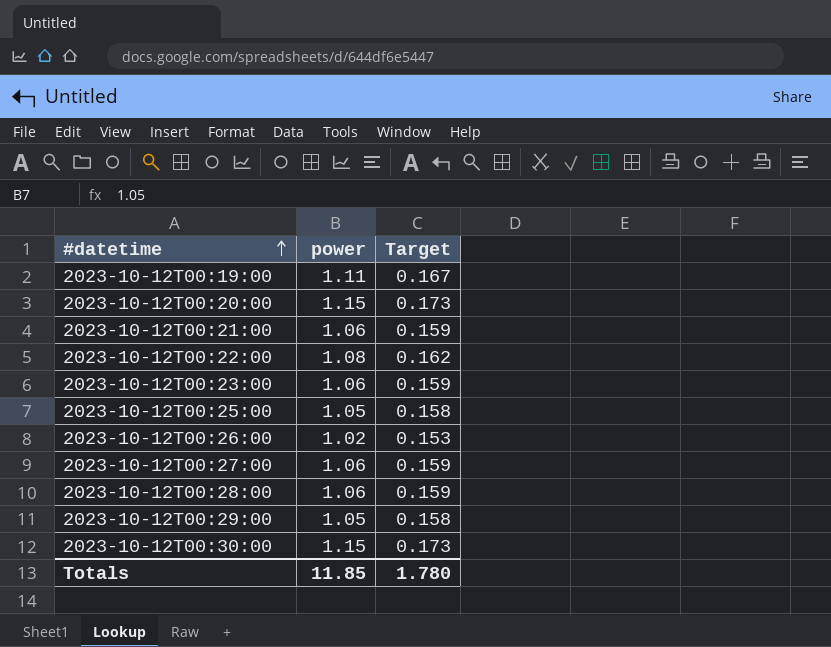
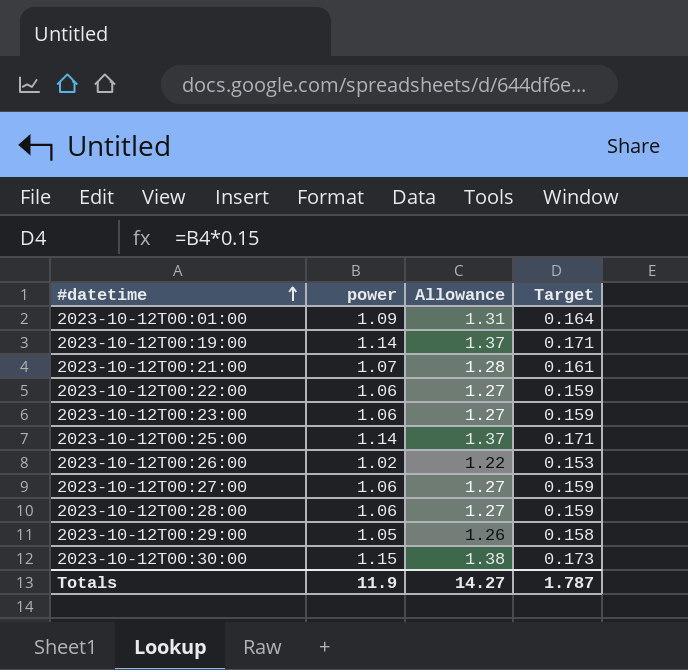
column Allowance | formula: none -> [power] * 1.2
row 2023-10-12T00:20:00: 1.15 | 0.173 -> none
row 2023-10-12T00:01:00: none -> 1.09 | 1.31 | 0.164
2023-10-12T00:19:00 | power: 1.11 -> 1.14
2023-10-12T00:19:00 | Target: 0.167 -> 0.171
2023-10-12T00:21:00 | power: 1.06 -> 1.07
2023-10-12T00:21:00 | Target: 0.159 -> 0.161
2023-10-12T00:22:00 | power: 1.08 -> 1.06
2023-10-12T00:22:00 | Target: 0.162 -> 0.159
2023-10-12T00:25:00 | power: 1.05 -> 1.14
2023-10-12T00:25:00 | Target: 0.158 -> 0.171
Totals | power: 11.85 -> 11.9
Totals | Target: 1.780 -> 1.787

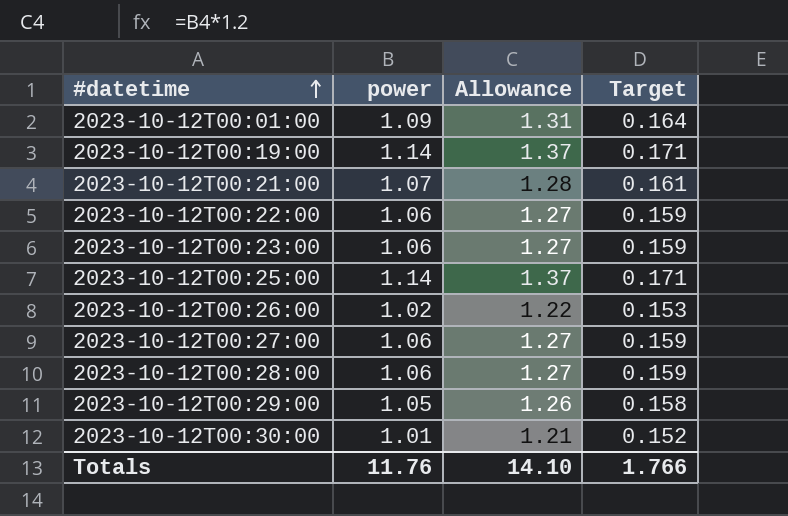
2023-10-12T00:30:00 | power: 1.15 -> 1.01
2023-10-12T00:30:00 | Allowance: 1.38 -> 1.21
2023-10-12T00:30:00 | Target: 0.173 -> 0.152
Totals | power: 11.9 -> 11.76
Totals | Allowance: 14.27 -> 14.10
Totals | Target: 1.787 -> 1.766

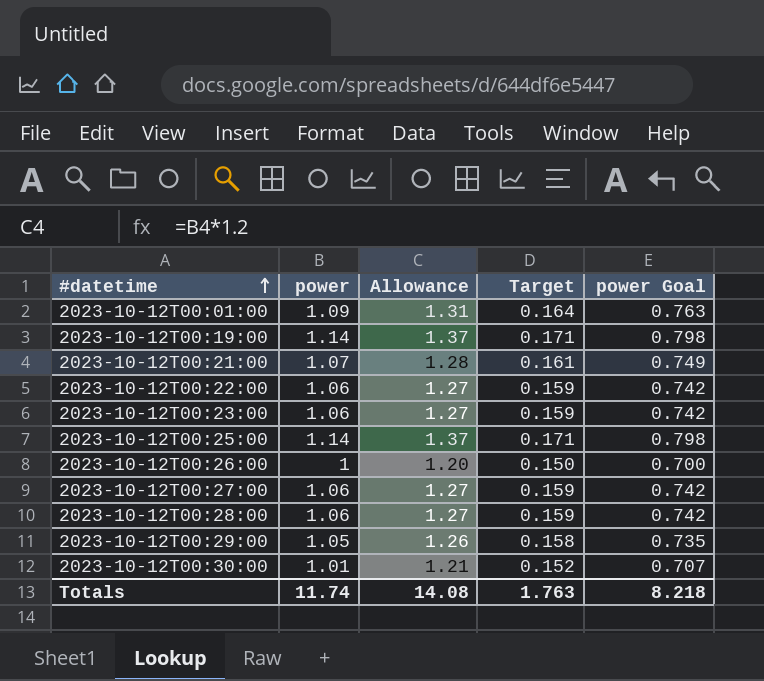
column power Goal | formula: none -> [power] * 0.7
2023-10-12T00:26:00 | power: 1.02 -> 1
2023-10-12T00:26:00 | Allowance: 1.22 -> 1.20
2023-10-12T00:26:00 | Target: 0.153 -> 0.150
Totals | power: 11.76 -> 11.74
Totals | Allowance: 14.10 -> 14.08
Totals | Target: 1.766 -> 1.763

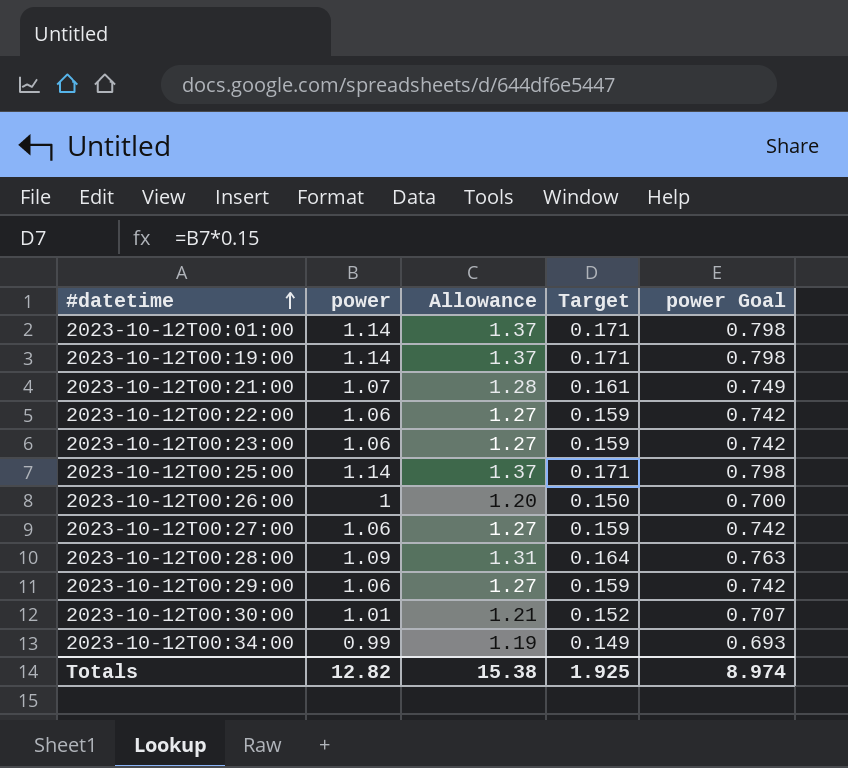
2023-10-12T00:01:00 | power: 1.09 -> 1.14
2023-10-12T00:01:00 | Allowance: 1.31 -> 1.37
2023-10-12T00:01:00 | Target: 0.164 -> 0.171
2023-10-12T00:01:00 | power Goal: 0.763 -> 0.798
2023-10-12T00:28:00 | power: 1.06 -> 1.09
2023-10-12T00:28:00 | Allowance: 1.27 -> 1.31
2023-10-12T00:28:00 | Target: 0.159 -> 0.164
2023-10-12T00:28:00 | power Goal: 0.742 -> 0.763
2023-10-12T00:29:00 | power: 1.05 -> 1.06
2023-10-12T00:29:00 | Allowance: 1.26 -> 1.27
2023-10-12T00:29:00 | Target: 0.158 -> 0.159
2023-10-12T00:29:00 | power Goal: 0.735 -> 0.742
row 2023-10-12T00:34:00: none -> 0.99 | 1.19 | 0.149 | 0.693
Totals | power: 11.74 -> 12.82
Totals | Allowance: 14.08 -> 15.38
Totals | Target: 1.763 -> 1.925
Totals | power Goal: 8.218 -> 8.974

